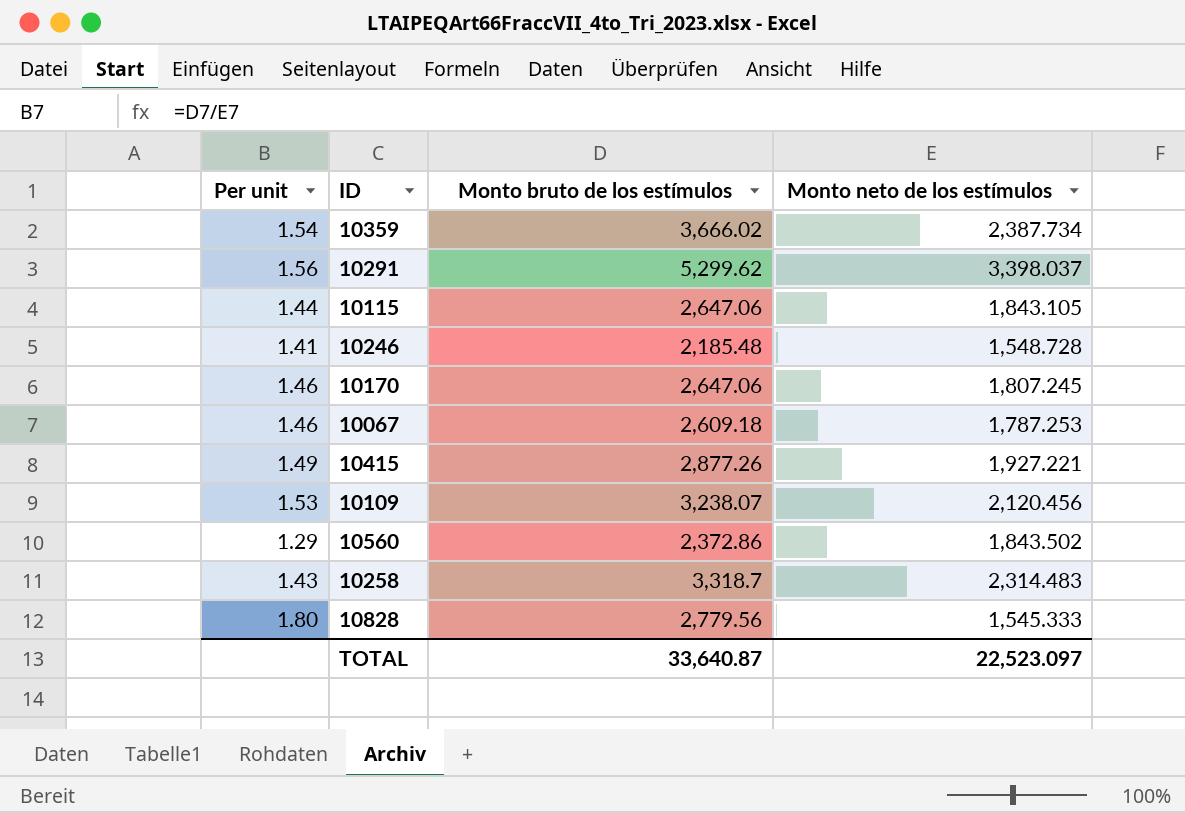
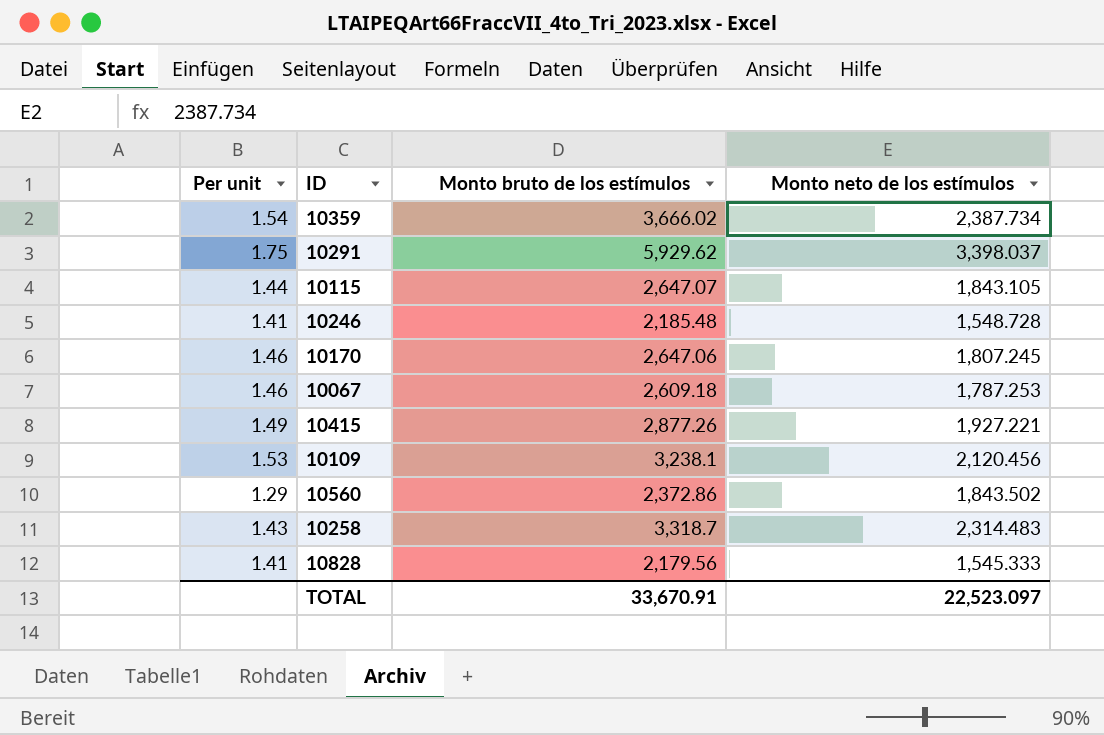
10291 | Per unit: 1.56 -> 1.75
10291 | Monto bruto de los estímulos: 5,299.62 -> 5,929.62
10115 | Monto bruto de los estímulos: 2,647.06 -> 2,647.07
10109 | Monto bruto de los estímulos: 3,238.07 -> 3,238.1
10828 | Per unit: 1.80 -> 1.41
10828 | Monto bruto de los estímulos: 2,779.56 -> 2,179.56
TOTAL | Monto bruto de los estímulos: 33,640.87 -> 33,670.91

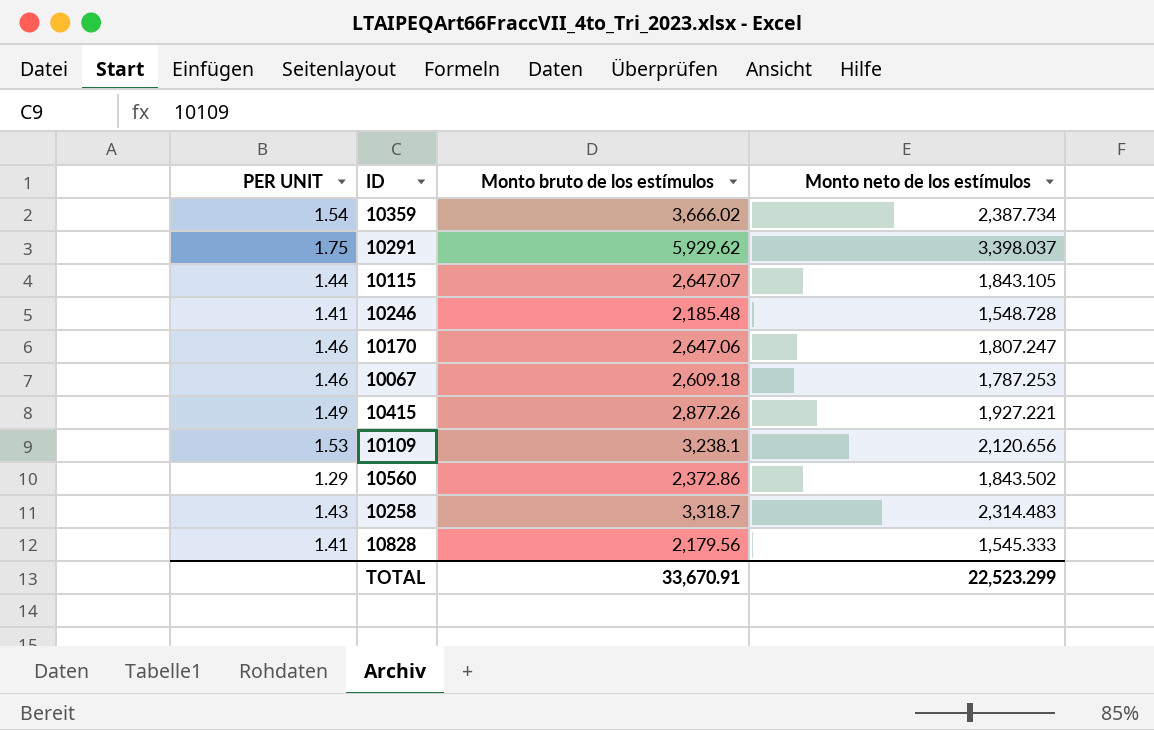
column name: Per unit -> PER UNIT
10170 | Monto neto de los estímulos: 1,807.245 -> 1,807.247
10109 | Monto neto de los estímulos: 2,120.456 -> 2,120.656
TOTAL | Monto neto de los estímulos: 22,523.097 -> 22,523.299

